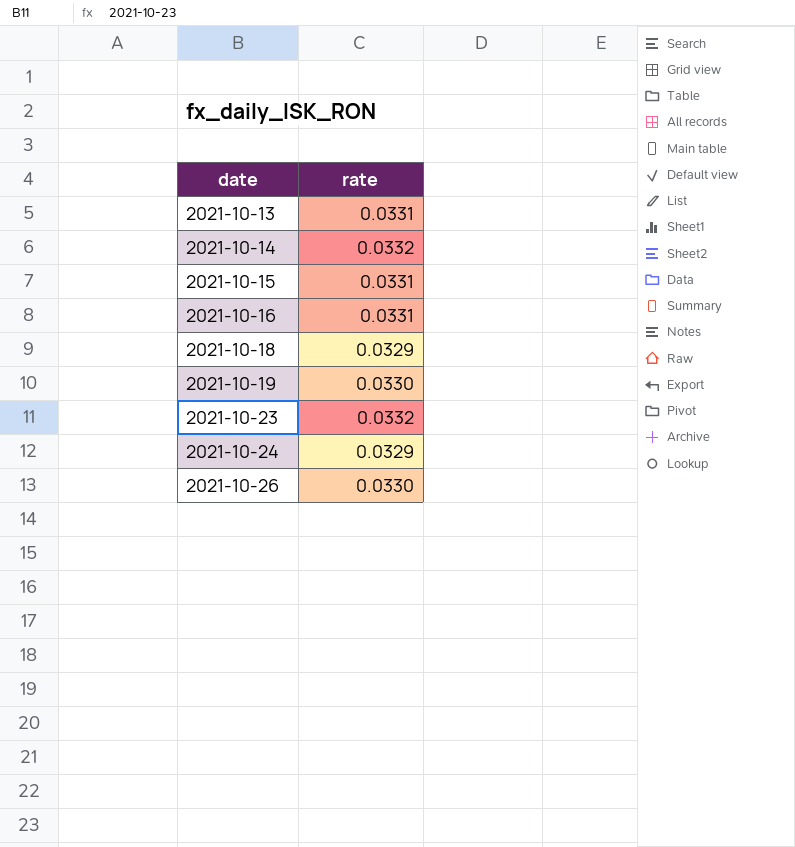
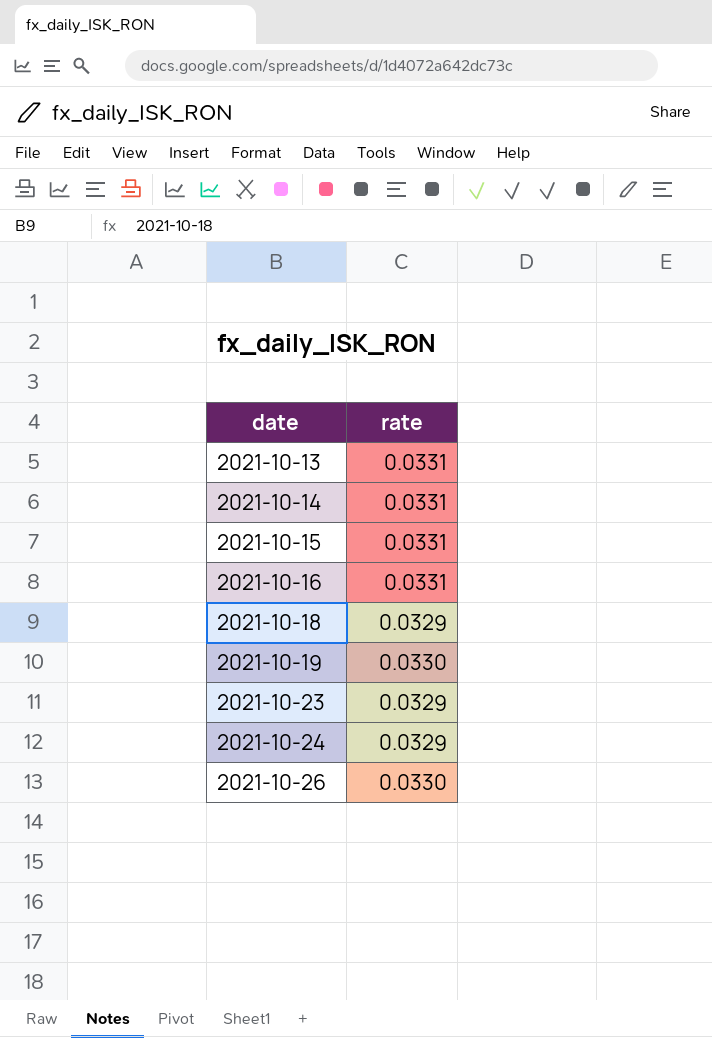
2021-10-14 | rate: 0.0332 -> 0.0331
2021-10-23 | rate: 0.0332 -> 0.0329

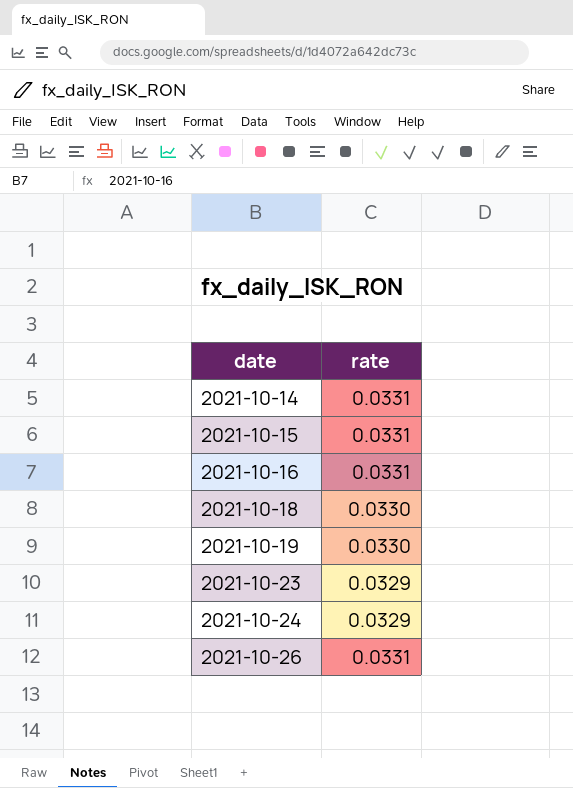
row 2021-10-13: 0.0331 -> none
2021-10-18 | rate: 0.0329 -> 0.0330
2021-10-26 | rate: 0.0330 -> 0.0331

